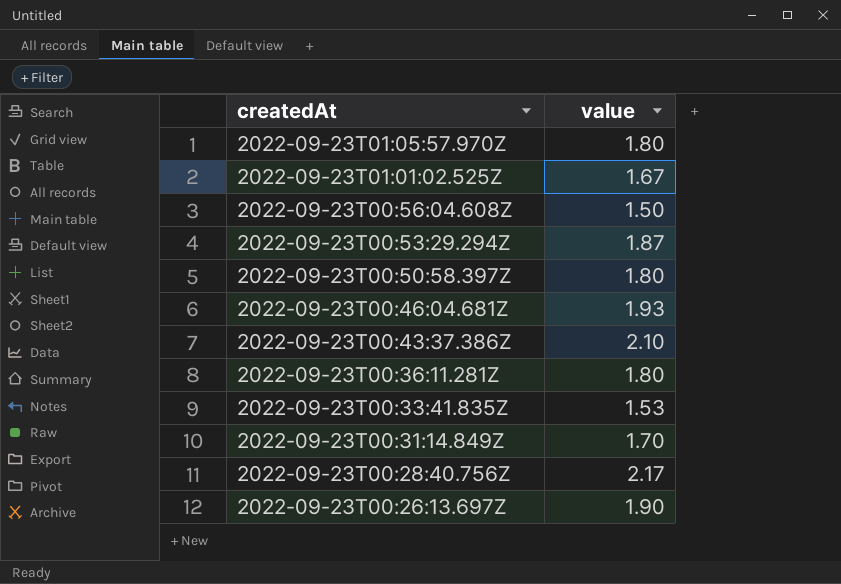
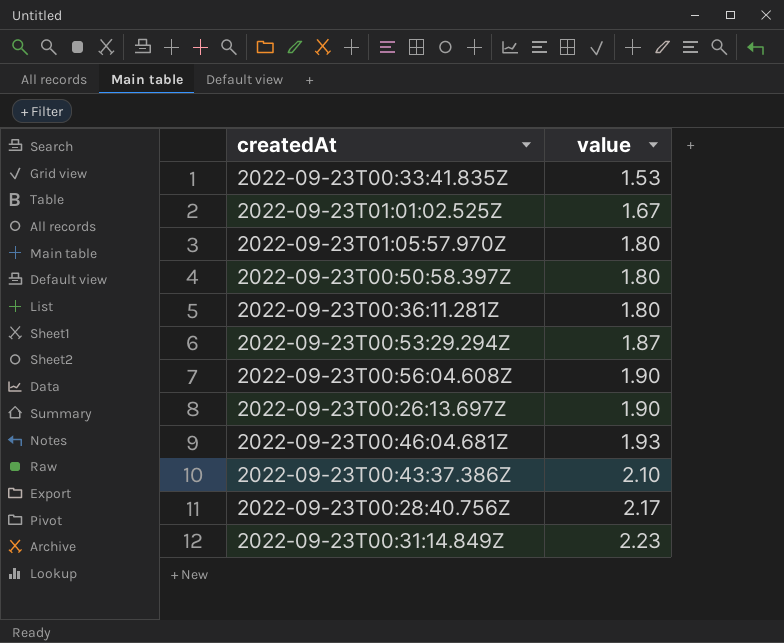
row order: createdAt descending -> value ascending
2022-09-23T00:56:04.608Z | value: 1.50 -> 1.90
2022-09-23T00:31:14.849Z | value: 1.70 -> 2.23

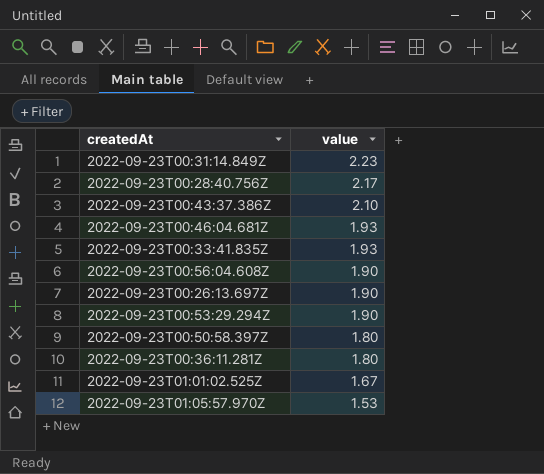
row order: value ascending -> value descending
2022-09-23T00:33:41.835Z | value: 1.53 -> 1.93
2022-09-23T00:53:29.294Z | value: 1.87 -> 1.90
2022-09-23T01:05:57.970Z | value: 1.80 -> 1.53

